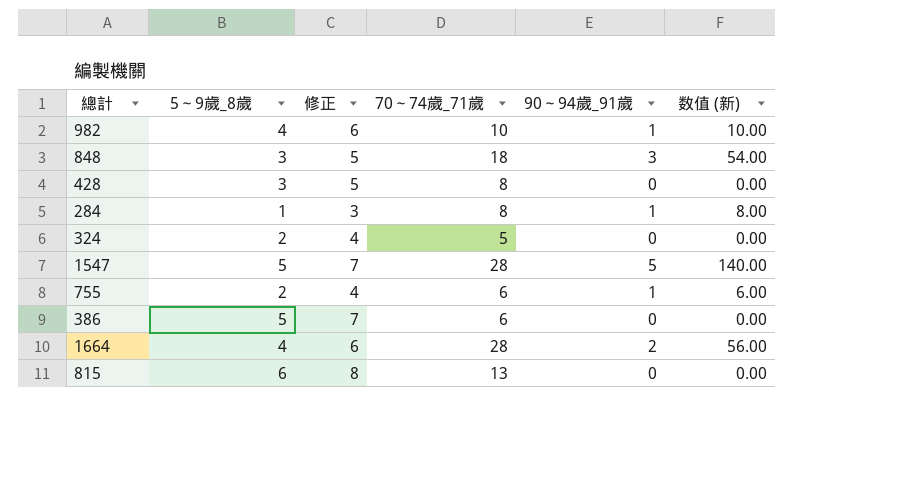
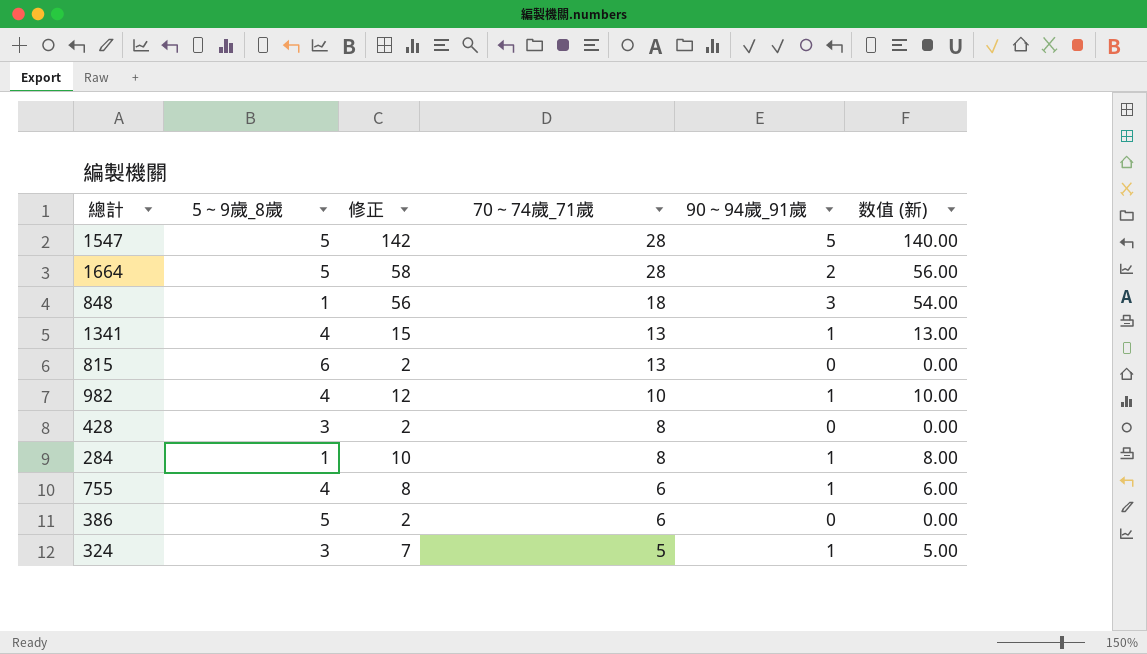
row order: none -> 70～74歲_71歲 descending
column 修正 | formula: [5～9歲_8歲] + 2 -> [数值 (新)] + 2
1664 | 5～9歲_8歲: 4 -> 5
848 | 5～9歲_8歲: 3 -> 1
row 1341: none -> 4 | 15 | 13 | 1 | 13.00
755 | 5～9歲_8歲: 2 -> 4
324 | 5～9歲_8歲: 2 -> 3
324 | 90～94歲_91歲: 0 -> 1
324 | 数值 (新): 0.00 -> 5.00

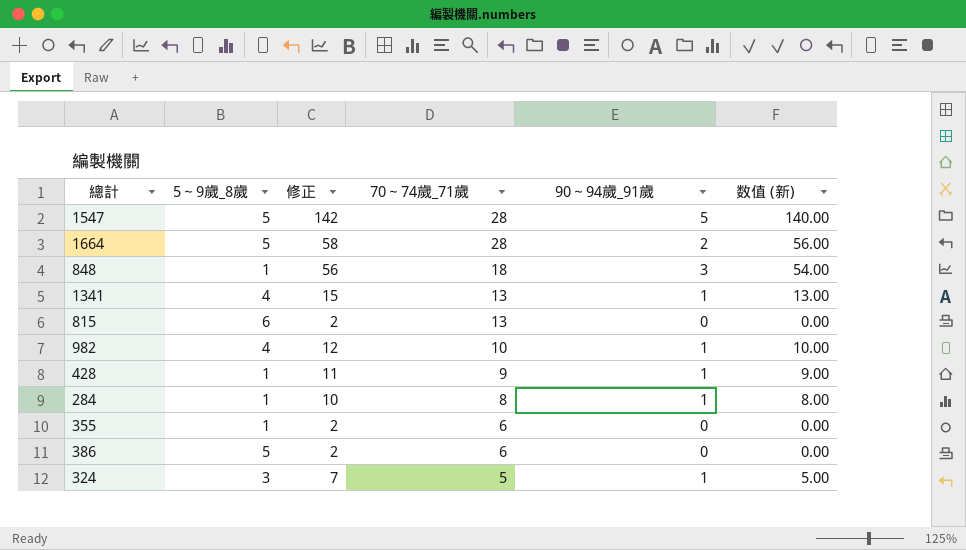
row 755: 4 | 8 | 6 | 1 | 6.00 -> none
428 | 5～9歲_8歲: 3 -> 1
428 | 修正: 2 -> 11
428 | 70～74歲_71歲: 8 -> 9
428 | 90～94歲_91歲: 0 -> 1
428 | 数值 (新): 0.00 -> 9.00
row 355: none -> 1 | 2 | 6 | 0 | 0.00

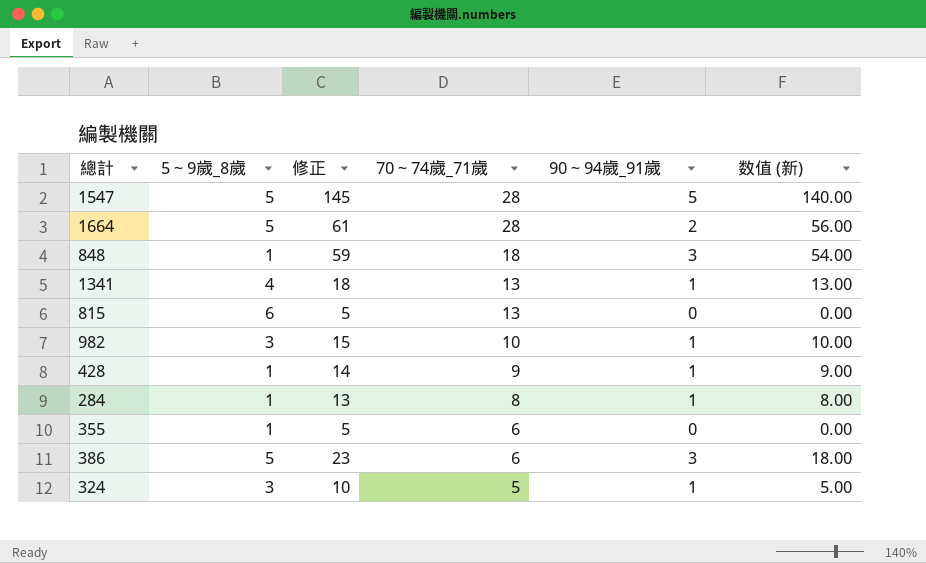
column 修正 | formula: [数值 (新)] + 2 -> [数值 (新)] + 5
982 | 5～9歲_8歲: 4 -> 3
386 | 90～94歲_91歲: 0 -> 3
386 | 数值 (新): 0.00 -> 18.00

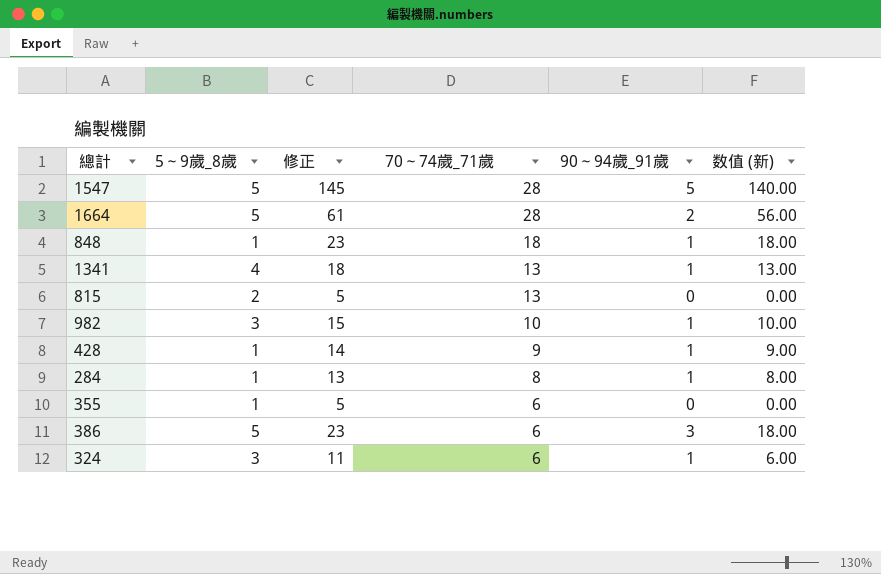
848 | 修正: 59 -> 23
848 | 90～94歲_91歲: 3 -> 1
848 | 数值 (新): 54.00 -> 18.00
815 | 5～9歲_8歲: 6 -> 2
324 | 修正: 10 -> 11
324 | 70～74歲_71歲: 5 -> 6
324 | 数值 (新): 5.00 -> 6.00

